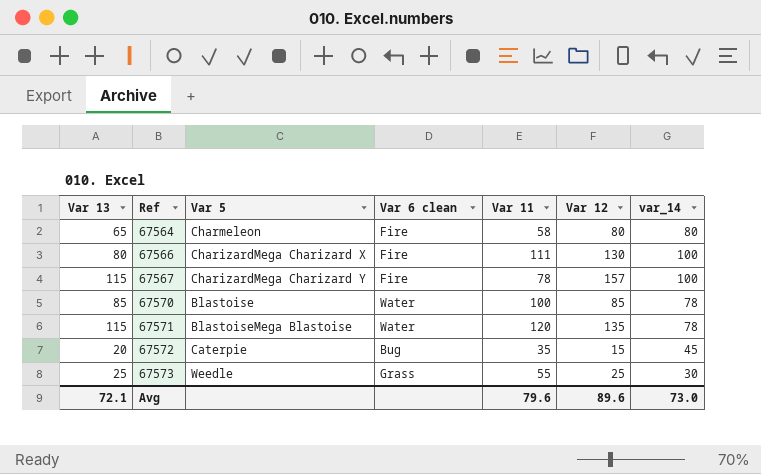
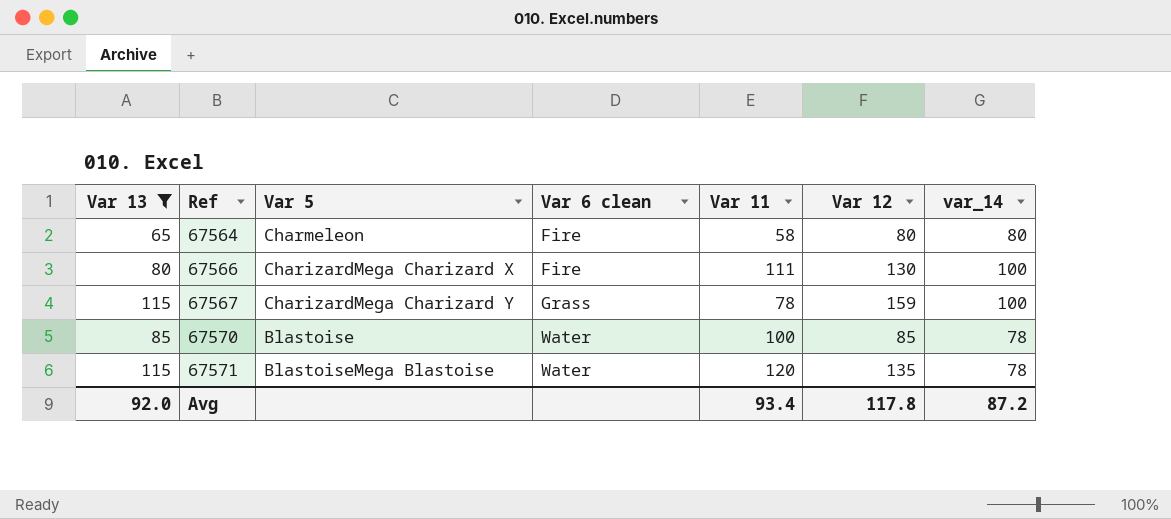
filter: none -> Var 13 >= 65
67567 | Var 6 clean: Fire -> Grass
67567 | Var 12: 157 -> 159
Avg | Var 13: 72.1 -> 92.0
Avg | Var 11: 79.6 -> 93.4
Avg | Var 12: 89.6 -> 117.8
Avg | var_14: 73.0 -> 87.2

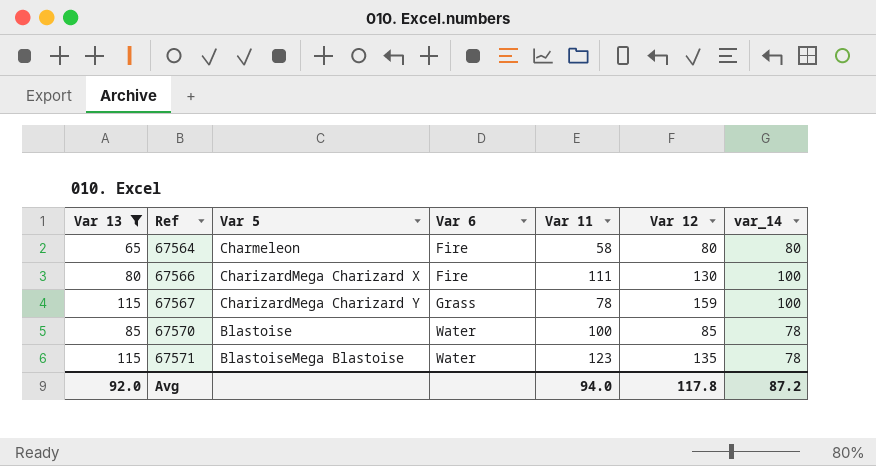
column name: Var 6 clean -> Var 6
67571 | Var 11: 120 -> 123
Avg | Var 11: 93.4 -> 94.0

